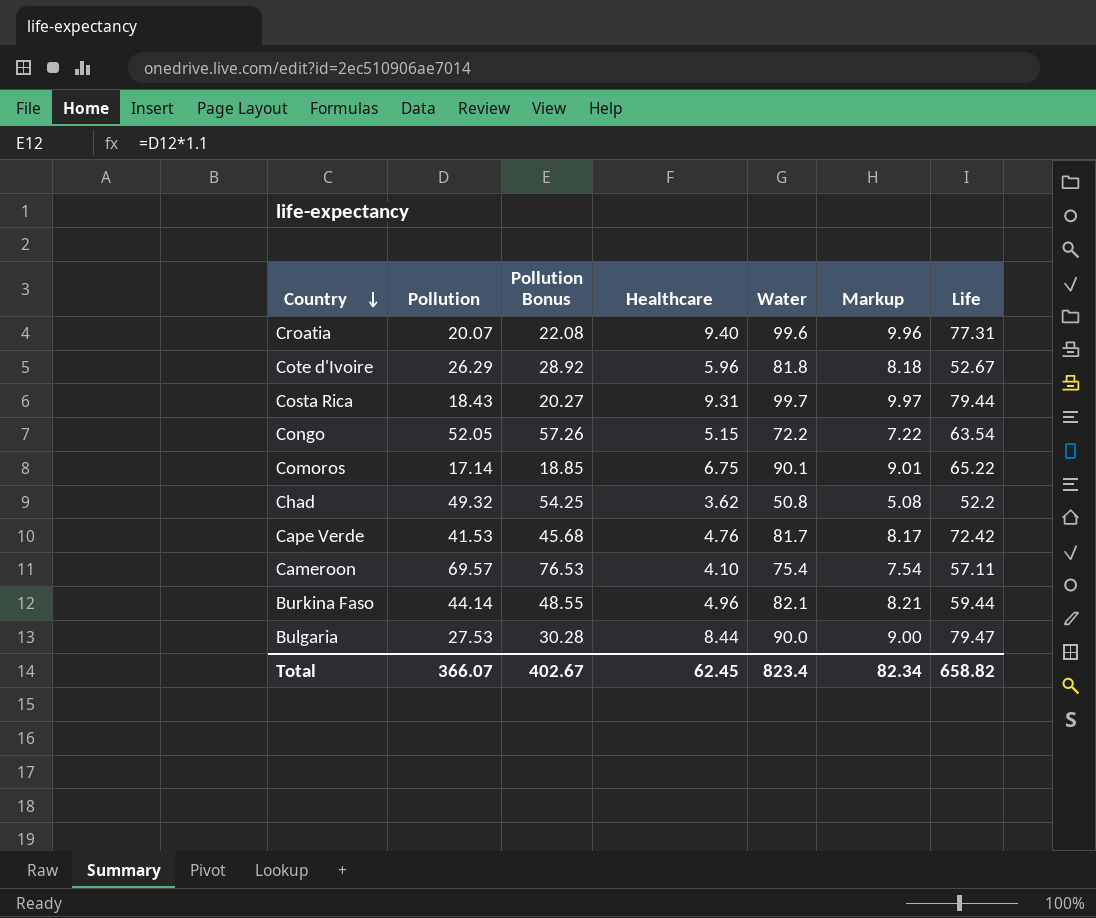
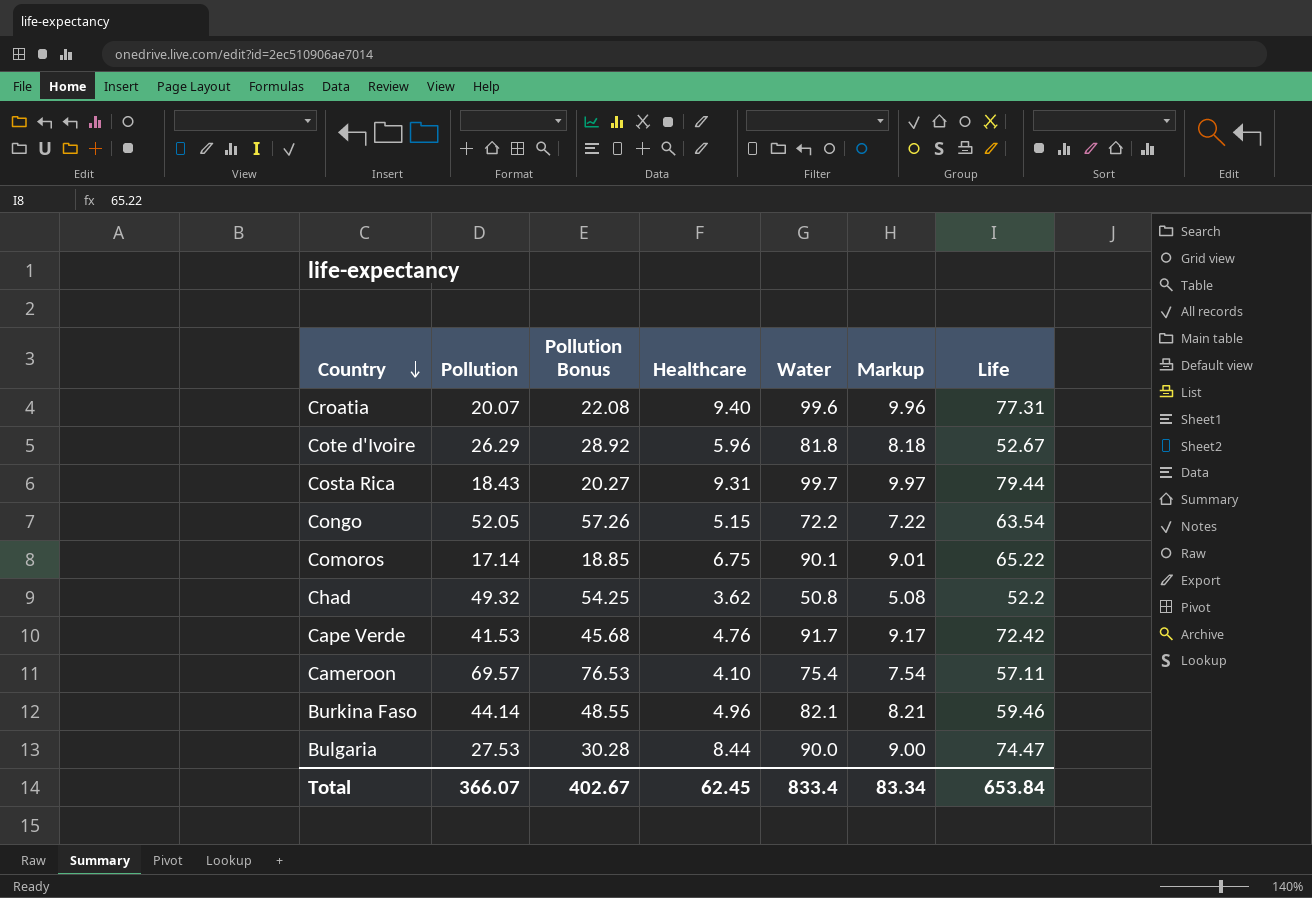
Cape Verde | Water: 81.7 -> 91.7
Cape Verde | Markup: 8.17 -> 9.17
Burkina Faso | Life: 59.44 -> 59.46
Bulgaria | Life: 79.47 -> 74.47
Total | Water: 823.4 -> 833.4
Total | Markup: 82.34 -> 83.34
Total | Life: 658.82 -> 653.84

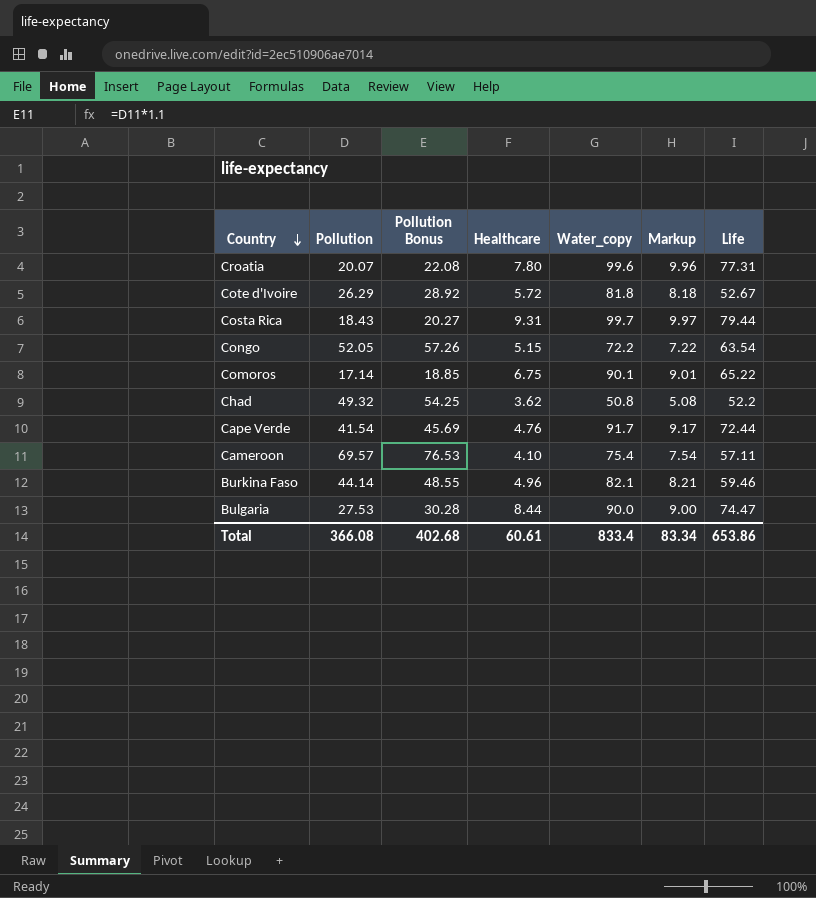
column name: Water -> Water_copy
Croatia | Healthcare: 9.40 -> 7.80
Cote d'Ivoire | Healthcare: 5.96 -> 5.72
Cape Verde | Pollution: 41.53 -> 41.54
Cape Verde | Pollution Bonus: 45.68 -> 45.69
Cape Verde | Life: 72.42 -> 72.44
Total | Pollution: 366.07 -> 366.08
Total | Pollution Bonus: 402.67 -> 402.68
Total | Healthcare: 62.45 -> 60.61
Total | Life: 653.84 -> 653.86

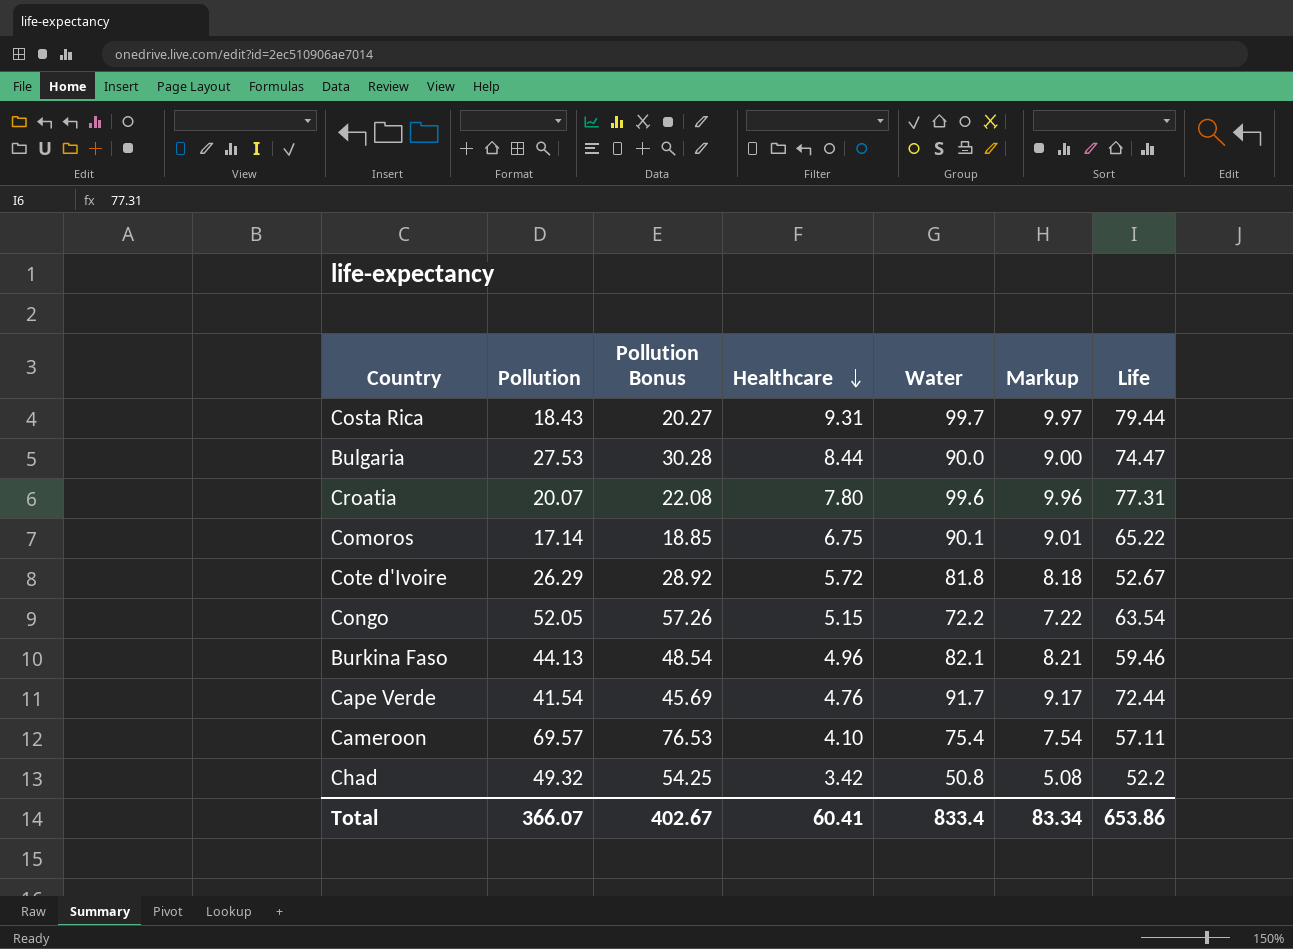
row order: Country descending -> Healthcare descending
column name: Water_copy -> Water
Burkina Faso | Pollution: 44.14 -> 44.13
Burkina Faso | Pollution Bonus: 48.55 -> 48.54
Chad | Healthcare: 3.62 -> 3.42
Total | Pollution: 366.08 -> 366.07
Total | Pollution Bonus: 402.68 -> 402.67
Total | Healthcare: 60.61 -> 60.41

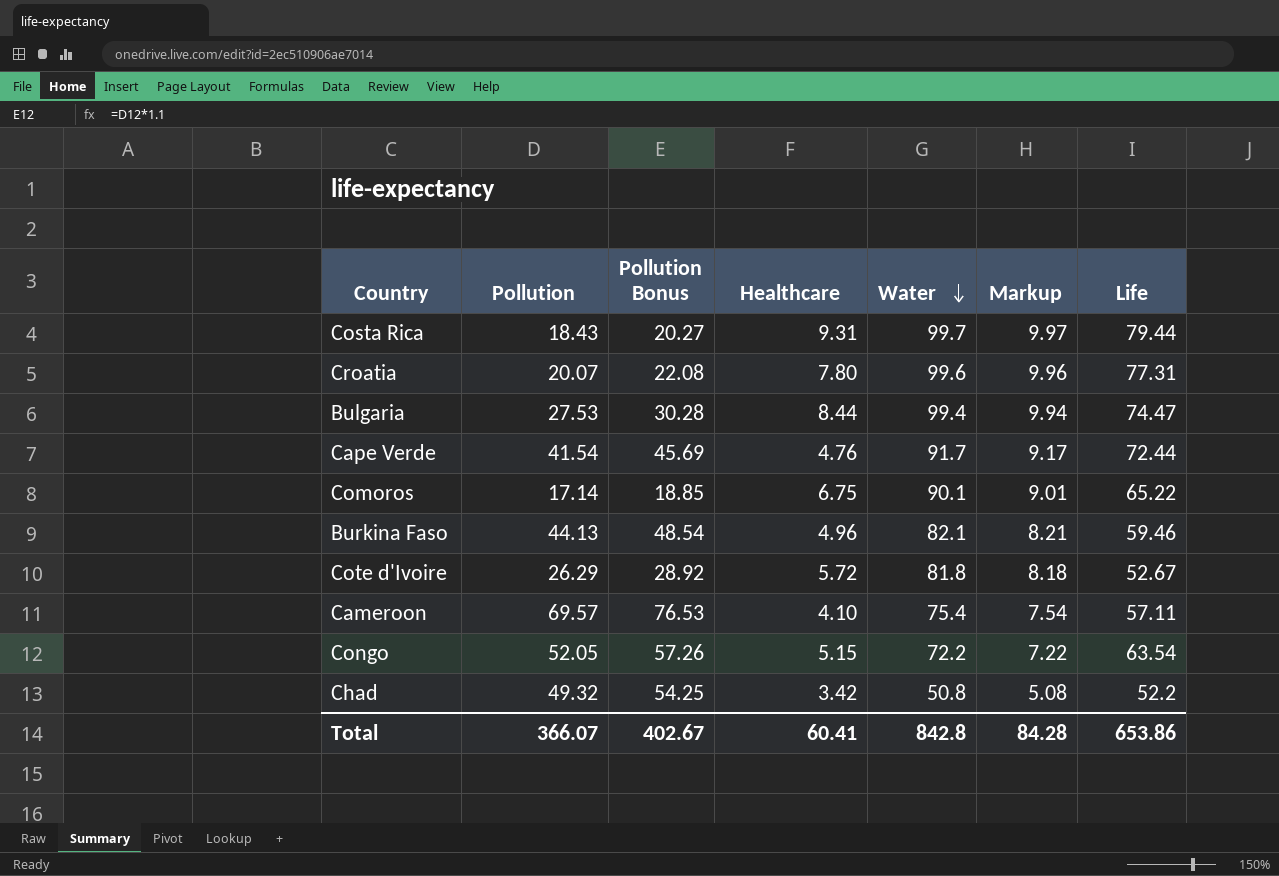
row order: Healthcare descending -> Water descending
Bulgaria | Water: 90.0 -> 99.4
Bulgaria | Markup: 9.00 -> 9.94
Total | Water: 833.4 -> 842.8
Total | Markup: 83.34 -> 84.28

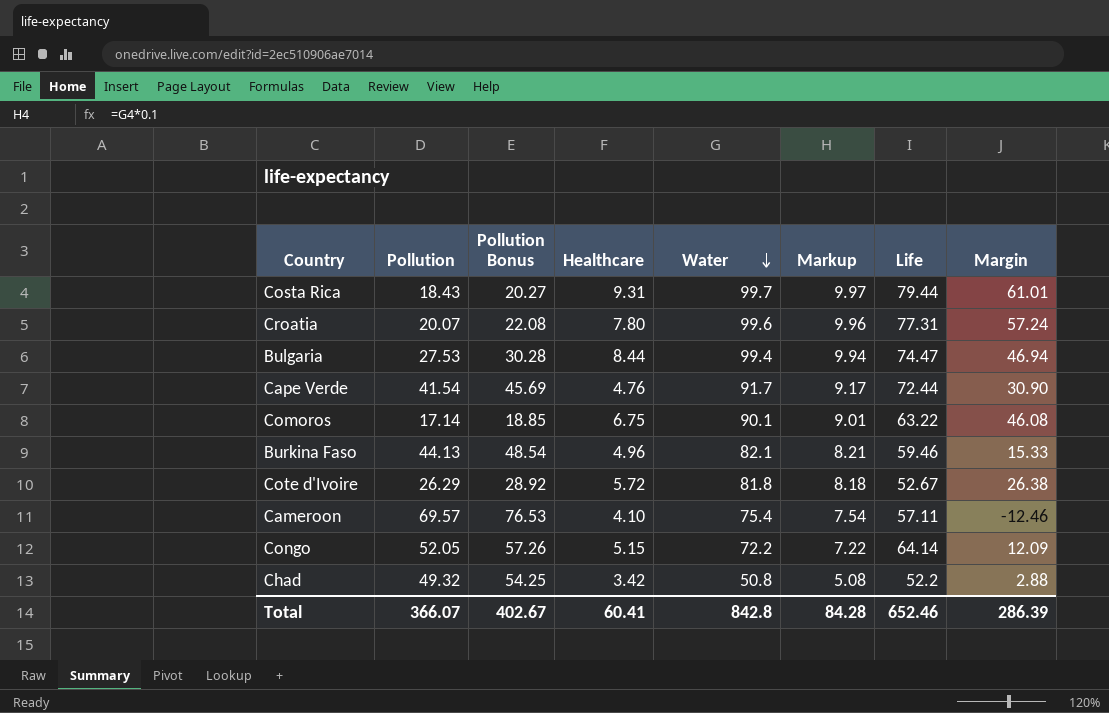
column Margin | formula: none -> [Life] - [Pollution]
Comoros | Life: 65.22 -> 63.22
Congo | Life: 63.54 -> 64.14
Total | Life: 653.86 -> 652.46

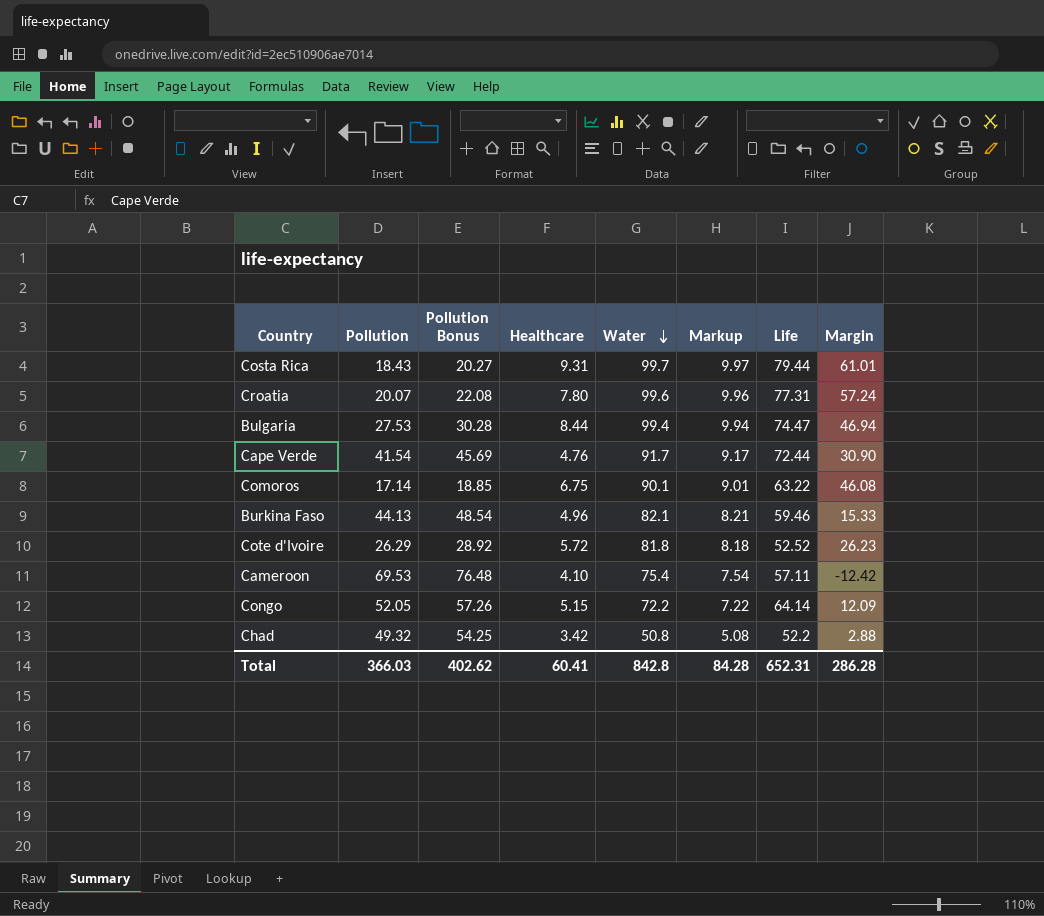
Cote d'Ivoire | Life: 52.67 -> 52.52
Cote d'Ivoire | Margin: 26.38 -> 26.23
Cameroon | Pollution: 69.57 -> 69.53
Cameroon | Pollution Bonus: 76.53 -> 76.48
Cameroon | Margin: -12.46 -> -12.42
Total | Pollution: 366.07 -> 366.03
Total | Pollution Bonus: 402.67 -> 402.62
Total | Life: 652.46 -> 652.31
Total | Margin: 286.39 -> 286.28

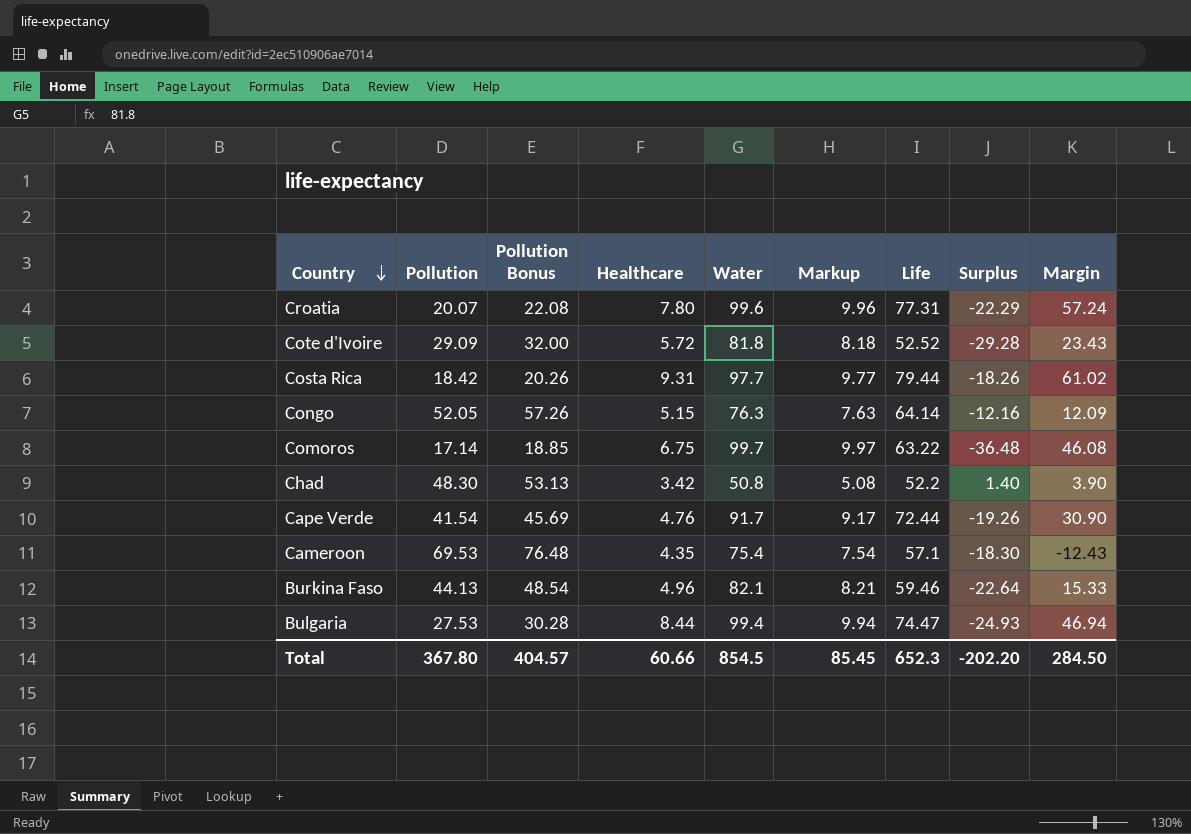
row order: Water descending -> Country descending
column Surplus | formula: none -> [Life] - [Water]
Cote d'Ivoire | Pollution: 26.29 -> 29.09
Cote d'Ivoire | Pollution Bonus: 28.92 -> 32.00
Cote d'Ivoire | Margin: 26.23 -> 23.43
Costa Rica | Pollution: 18.43 -> 18.42
Costa Rica | Pollution Bonus: 20.27 -> 20.26
Costa Rica | Water: 99.7 -> 97.7
Costa Rica | Markup: 9.97 -> 9.77
Costa Rica | Margin: 61.01 -> 61.02
Congo | Water: 72.2 -> 76.3
Congo | Markup: 7.22 -> 7.63
Comoros | Water: 90.1 -> 99.7
Comoros | Markup: 9.01 -> 9.97
Chad | Pollution: 49.32 -> 48.30
Chad | Pollution Bonus: 54.25 -> 53.13
Chad | Margin: 2.88 -> 3.90
Cameroon | Healthcare: 4.10 -> 4.35
Cameroon | Life: 57.11 -> 57.1
Cameroon | Margin: -12.42 -> -12.43
Total | Pollution: 366.03 -> 367.80
Total | Pollution Bonus: 402.62 -> 404.57
Total | Healthcare: 60.41 -> 60.66
Total | Water: 842.8 -> 854.5
Total | Markup: 84.28 -> 85.45
Total | Life: 652.31 -> 652.3
Total | Margin: 286.28 -> 284.50

